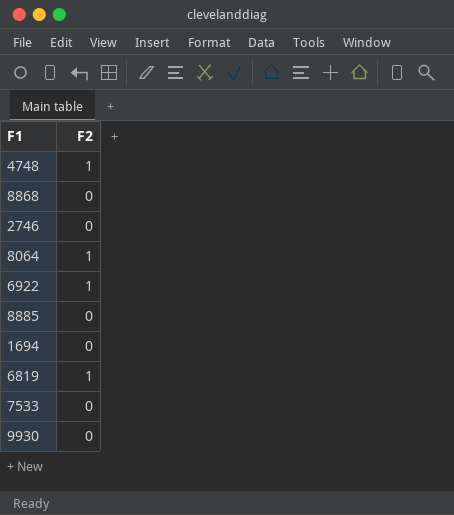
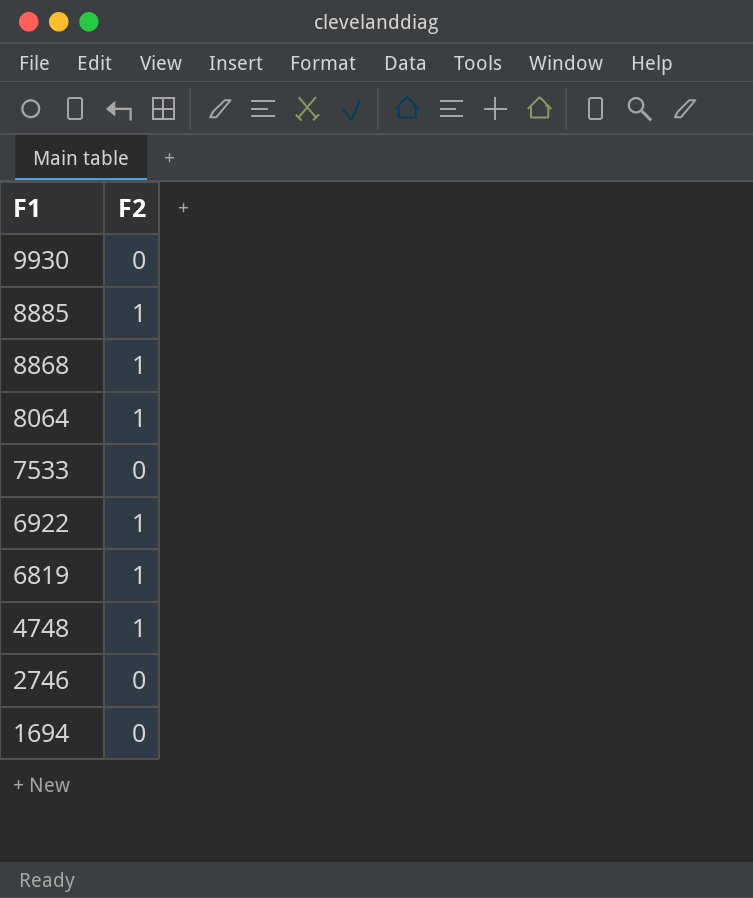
row order: none -> F1 descending
8885 | F2: 0 -> 1
8868 | F2: 0 -> 1

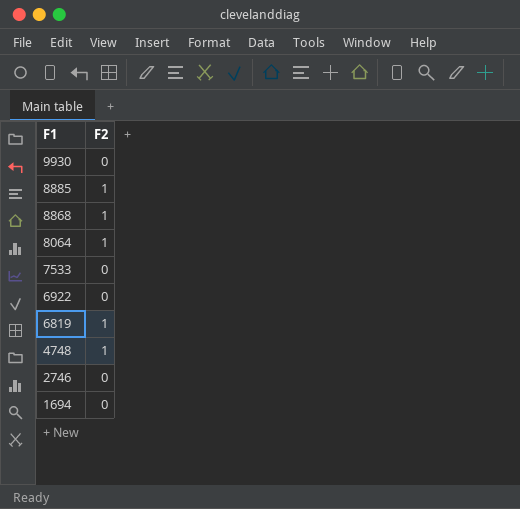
6922 | F2: 1 -> 0

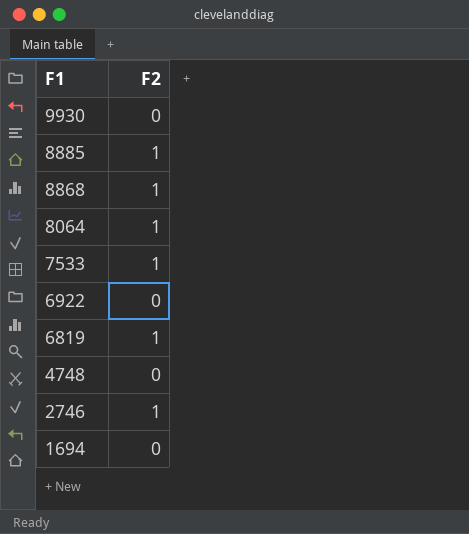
7533 | F2: 0 -> 1
4748 | F2: 1 -> 0
2746 | F2: 0 -> 1

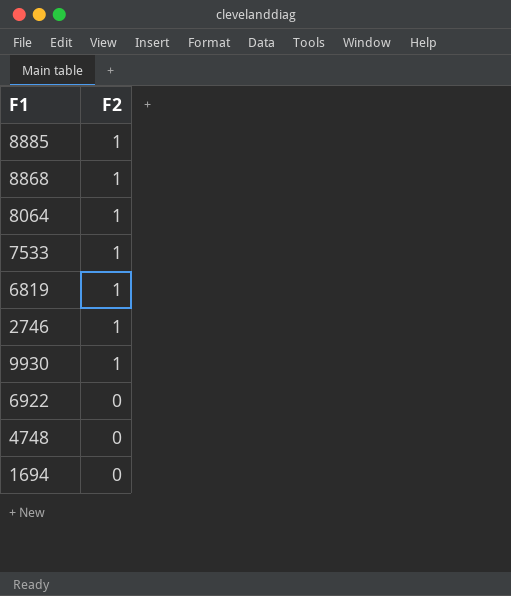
row order: F1 descending -> F2 descending
9930 | F2: 0 -> 1

